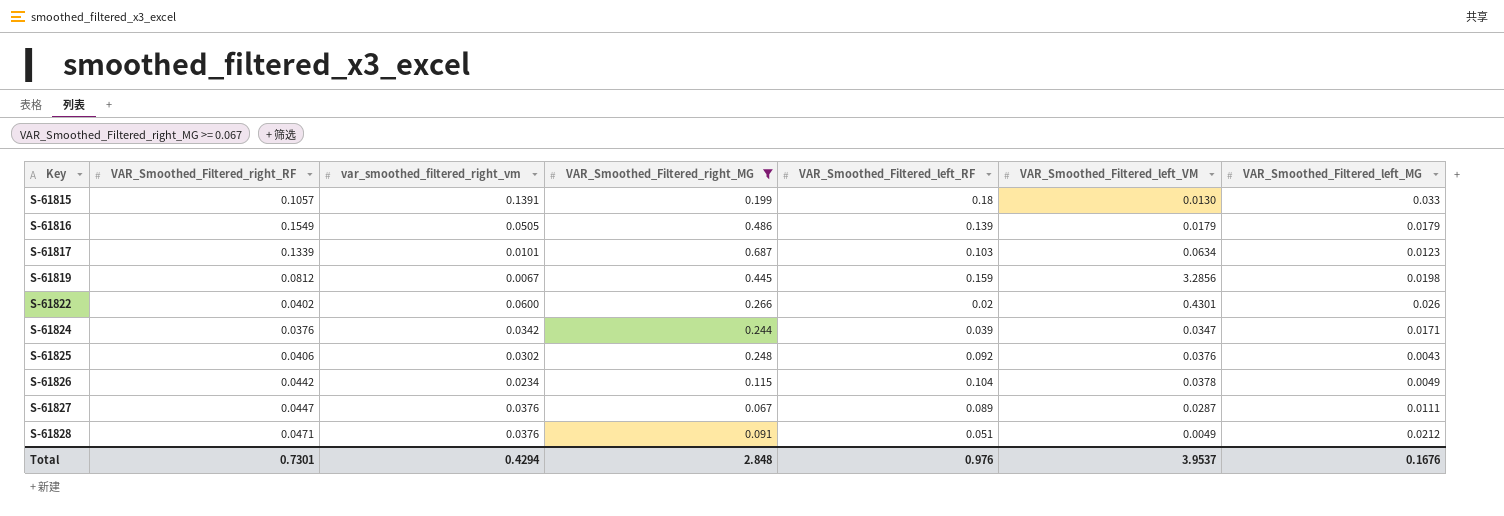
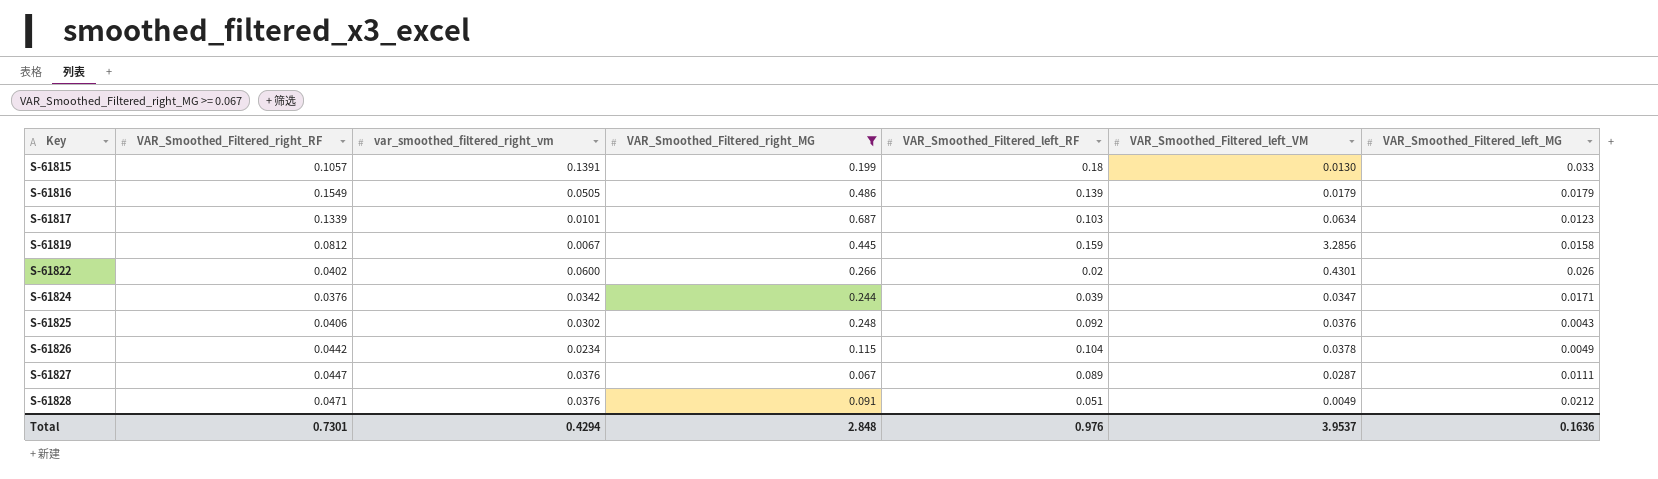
S-61819 | VAR_Smoothed_Filtered_left_MG: 0.0198 -> 0.0158
Total | VAR_Smoothed_Filtered_left_MG: 0.1676 -> 0.1636

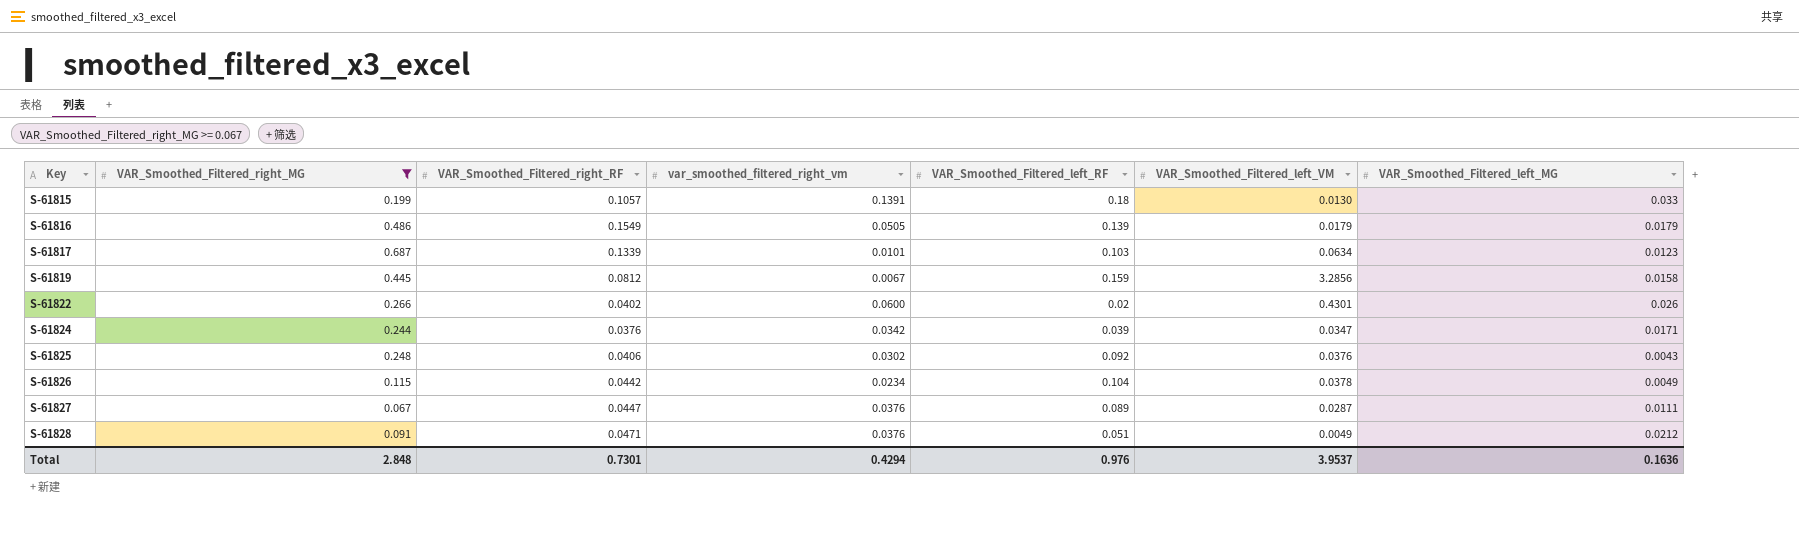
column VAR_Smoothed_Filtered_right_MG | position: 4 -> 2

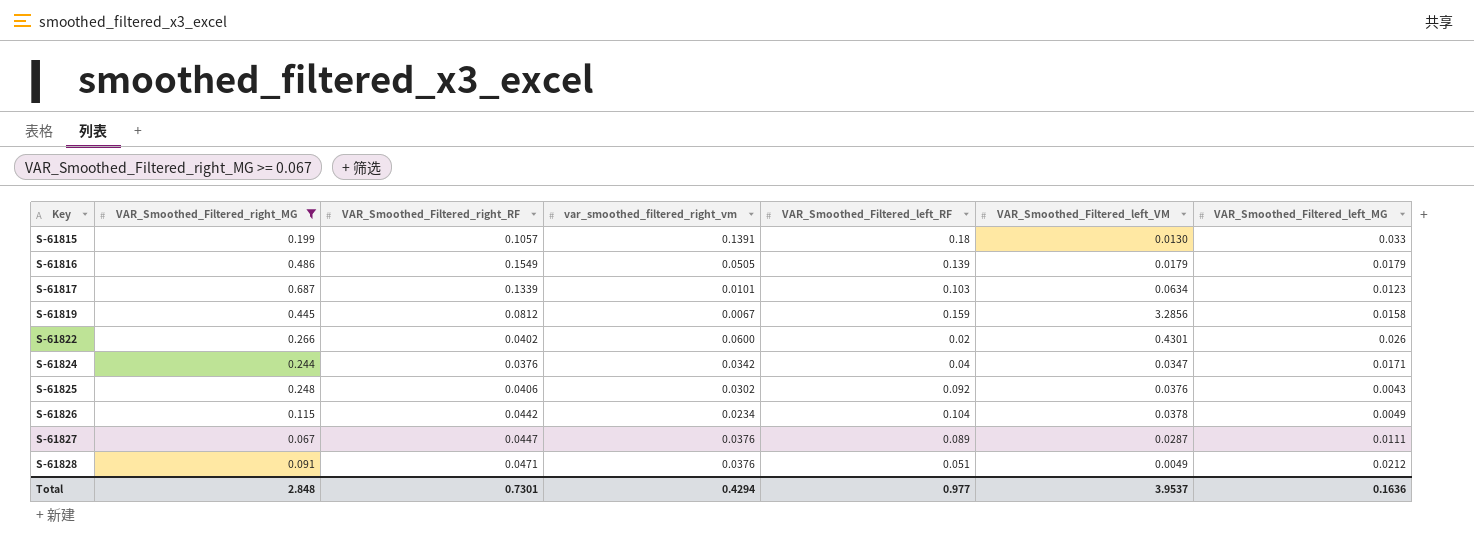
S-61824 | VAR_Smoothed_Filtered_left_RF: 0.039 -> 0.04
Total | VAR_Smoothed_Filtered_left_RF: 0.976 -> 0.977

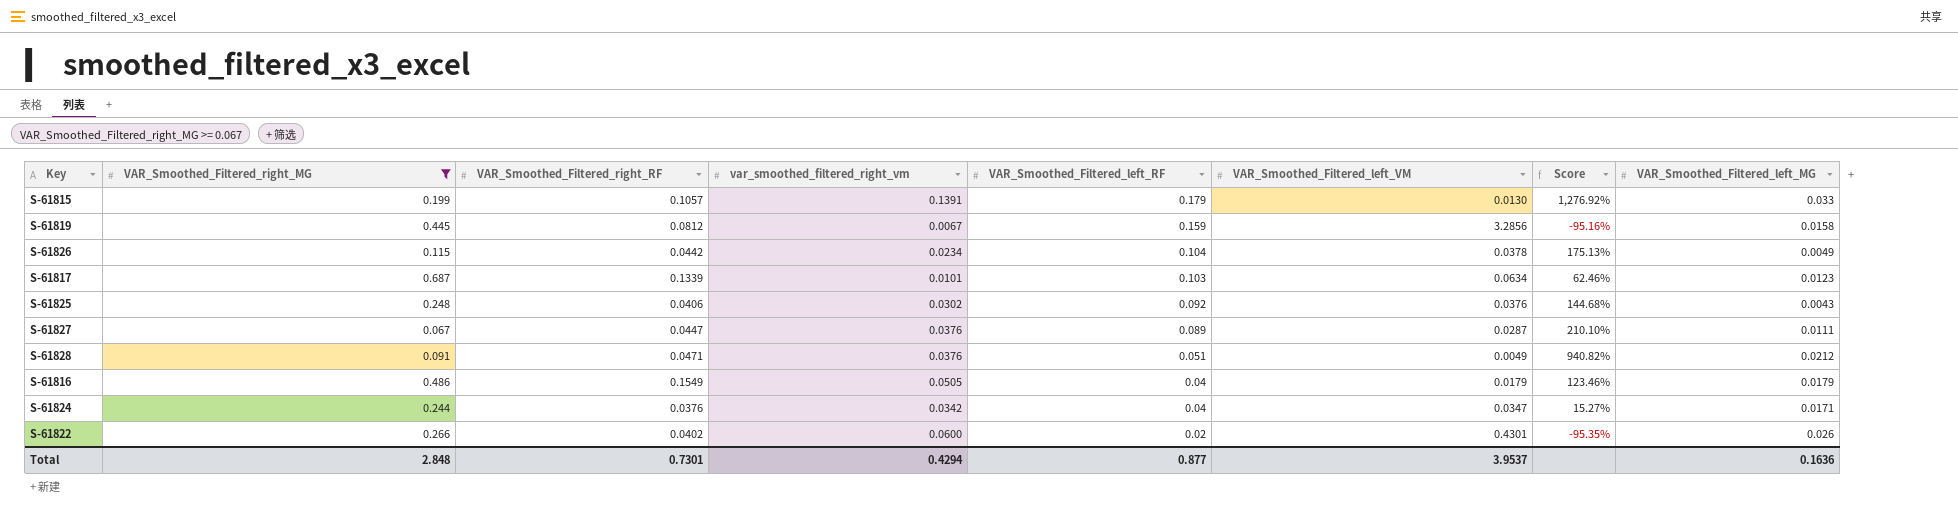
row order: Key ascending -> VAR_Smoothed_Filtered_left_RF descending
column Score | formula: none -> ([VAR_Smoothed_Filtered_left_RF] - [VAR_Smoothed_Filtered_left_VM]) / [VAR_Smoothed_Filtered_left_VM]
S-61815 | VAR_Smoothed_Filtered_left_RF: 0.18 -> 0.179
S-61816 | VAR_Smoothed_Filtered_left_RF: 0.139 -> 0.04
Total | VAR_Smoothed_Filtered_left_RF: 0.977 -> 0.877

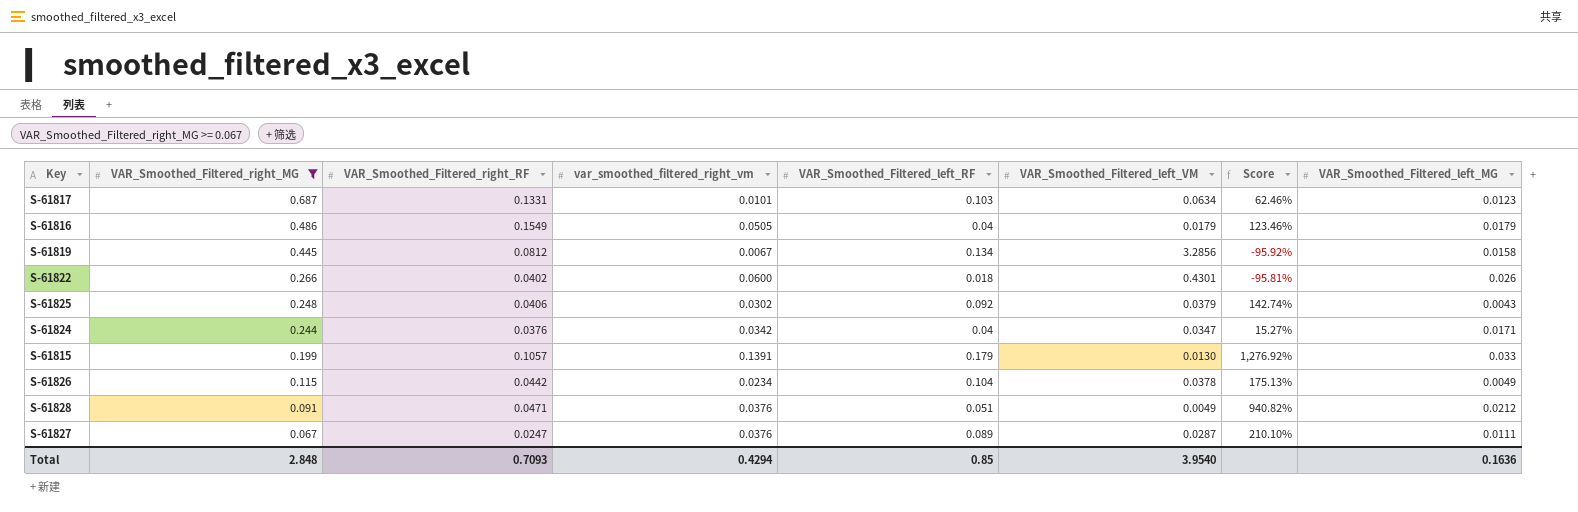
row order: VAR_Smoothed_Filtered_left_RF descending -> VAR_Smoothed_Filtered_right_MG descending
S-61817 | VAR_Smoothed_Filtered_right_RF: 0.1339 -> 0.1331
S-61819 | VAR_Smoothed_Filtered_left_RF: 0.159 -> 0.134
S-61819 | Score: -95.16% -> -95.92%
S-61822 | VAR_Smoothed_Filtered_left_RF: 0.02 -> 0.018
S-61822 | Score: -95.35% -> -95.81%
S-61825 | VAR_Smoothed_Filtered_left_VM: 0.0376 -> 0.0379
S-61825 | Score: 144.68% -> 142.74%
S-61827 | VAR_Smoothed_Filtered_right_RF: 0.0447 -> 0.0247
Total | VAR_Smoothed_Filtered_right_RF: 0.7301 -> 0.7093
Total | VAR_Smoothed_Filtered_left_RF: 0.877 -> 0.85
Total | VAR_Smoothed_Filtered_left_VM: 3.9537 -> 3.9540

